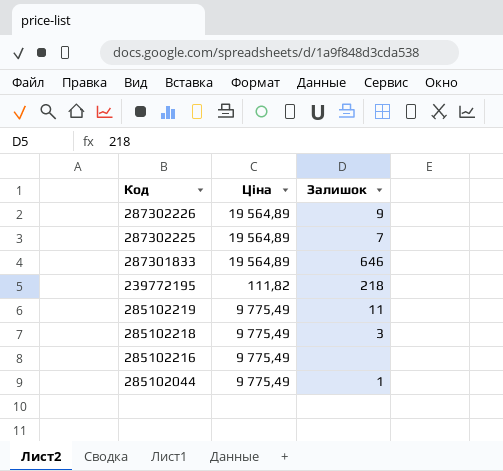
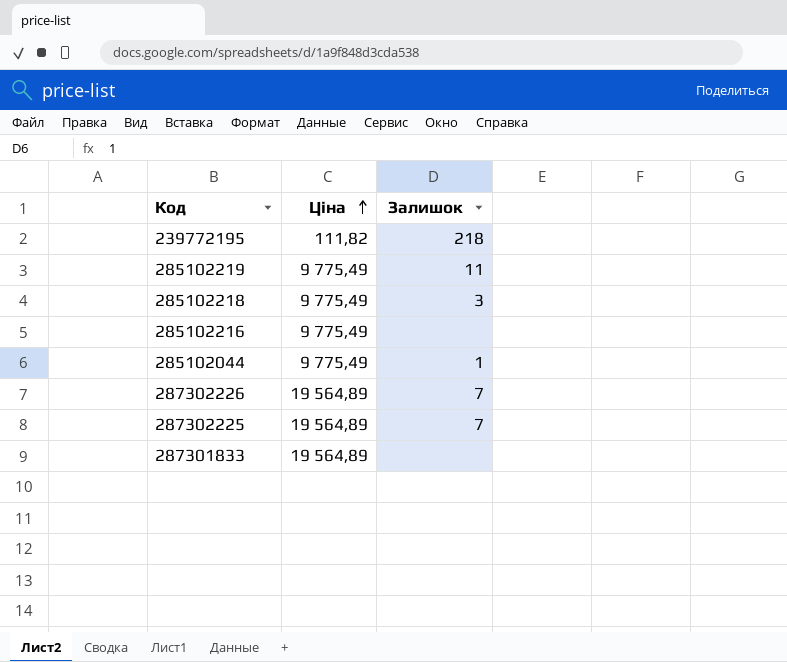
row order: none -> Ціна ascending
287302226 | Залишок: 9 -> 7
287301833 | Залишок: 646 -> none

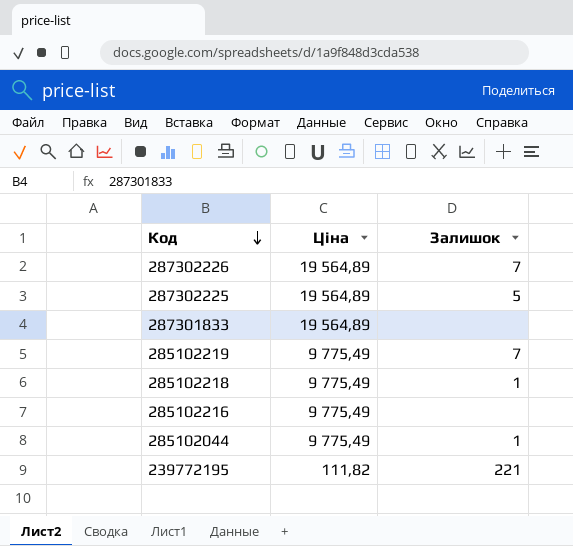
row order: Ціна ascending -> Код descending
287302225 | Залишок: 7 -> 5
285102219 | Залишок: 11 -> 7
285102218 | Залишок: 3 -> 1
239772195 | Залишок: 218 -> 221

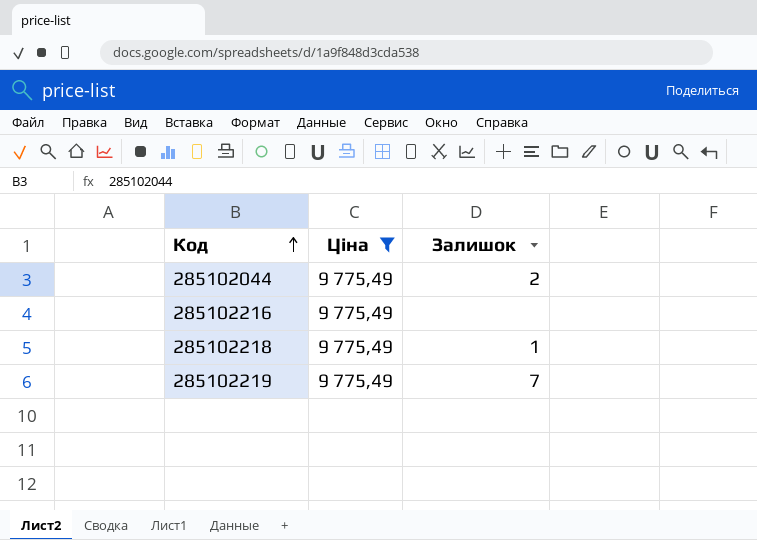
filter: none -> Ціна = 9 775,49
row order: Код descending -> Код ascending
285102044 | Залишок: 1 -> 2

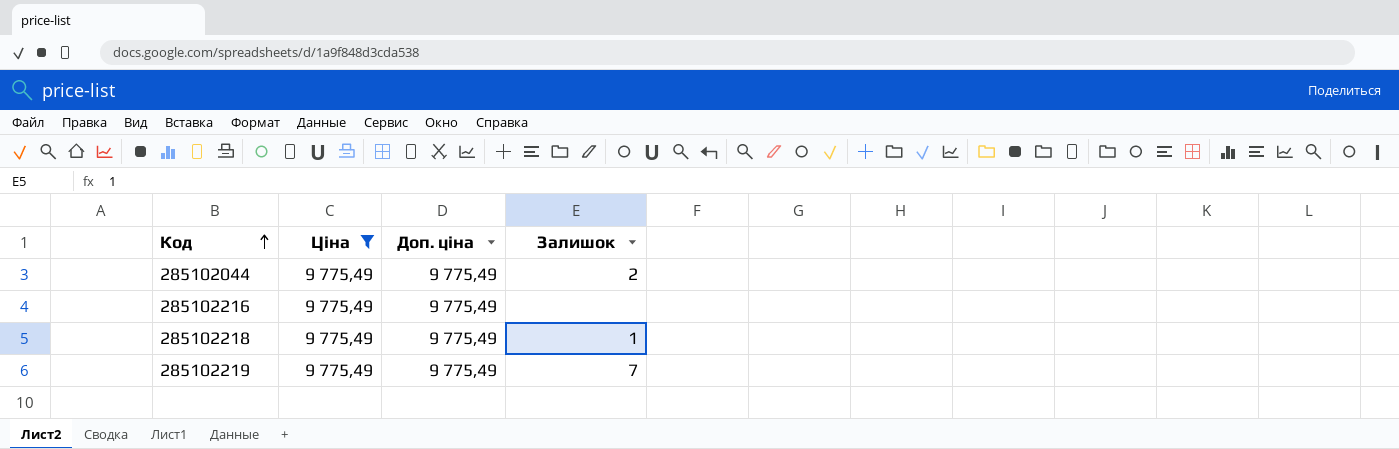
column Доп. ціна | position: none -> 3

